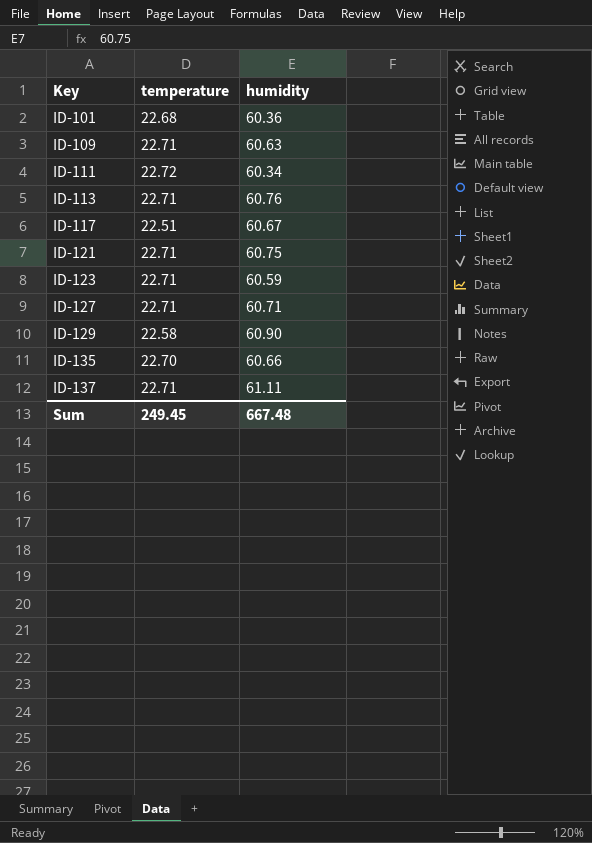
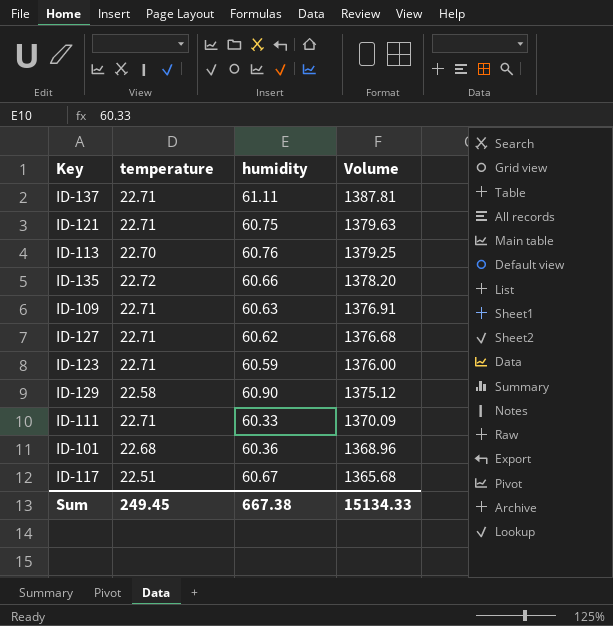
row order: Key ascending -> Volume descending
column Volume | formula: none -> [temperature] * [humidity]
ID-113 | temperature: 22.71 -> 22.70
ID-135 | temperature: 22.70 -> 22.72
ID-127 | humidity: 60.71 -> 60.62
ID-111 | temperature: 22.72 -> 22.71
ID-111 | humidity: 60.34 -> 60.33
Sum | humidity: 667.48 -> 667.38

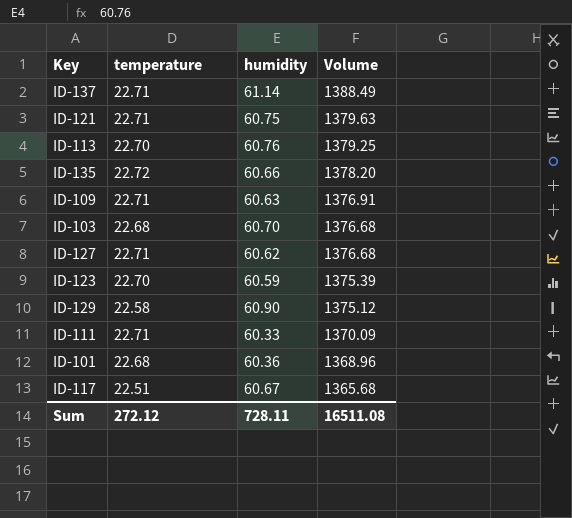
ID-137 | humidity: 61.11 -> 61.14
ID-137 | Volume: 1387.81 -> 1388.49
row ID-103: none -> 22.68 | 60.70 | 1376.68
ID-123 | temperature: 22.71 -> 22.70
ID-123 | Volume: 1376.00 -> 1375.39
Sum | temperature: 249.45 -> 272.12
Sum | humidity: 667.38 -> 728.11
Sum | Volume: 15134.33 -> 16511.08

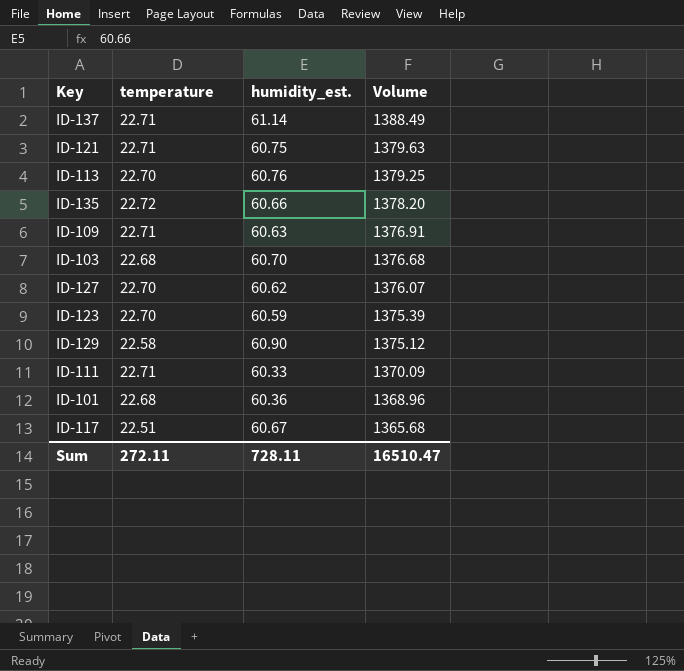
column name: humidity -> humidity_est.
ID-127 | temperature: 22.71 -> 22.70
ID-127 | Volume: 1376.68 -> 1376.07
Sum | temperature: 272.12 -> 272.11
Sum | Volume: 16511.08 -> 16510.47

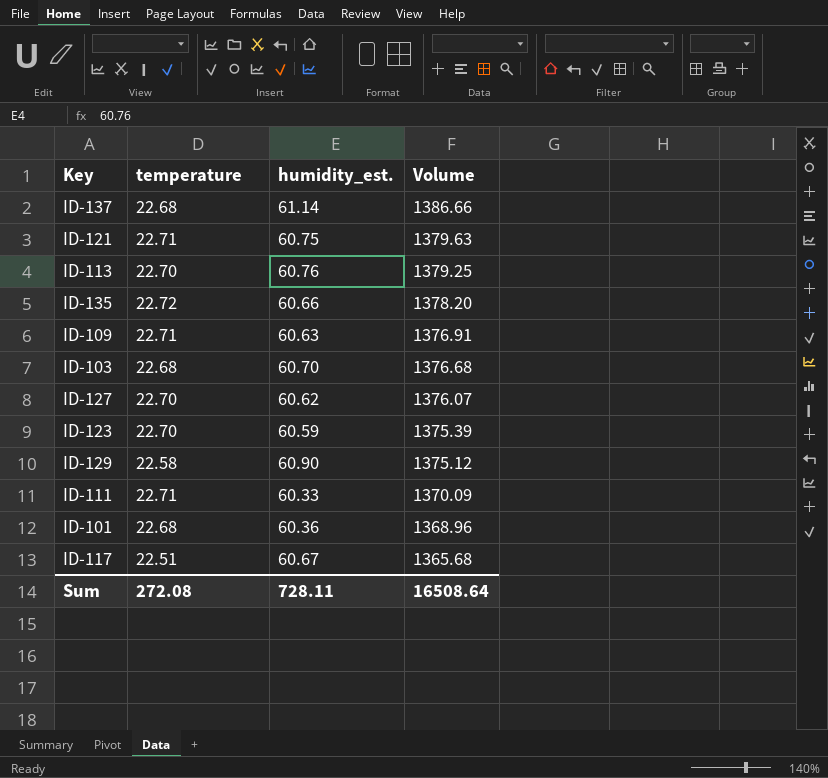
ID-137 | temperature: 22.71 -> 22.68
ID-137 | Volume: 1388.49 -> 1386.66
Sum | temperature: 272.11 -> 272.08
Sum | Volume: 16510.47 -> 16508.64

